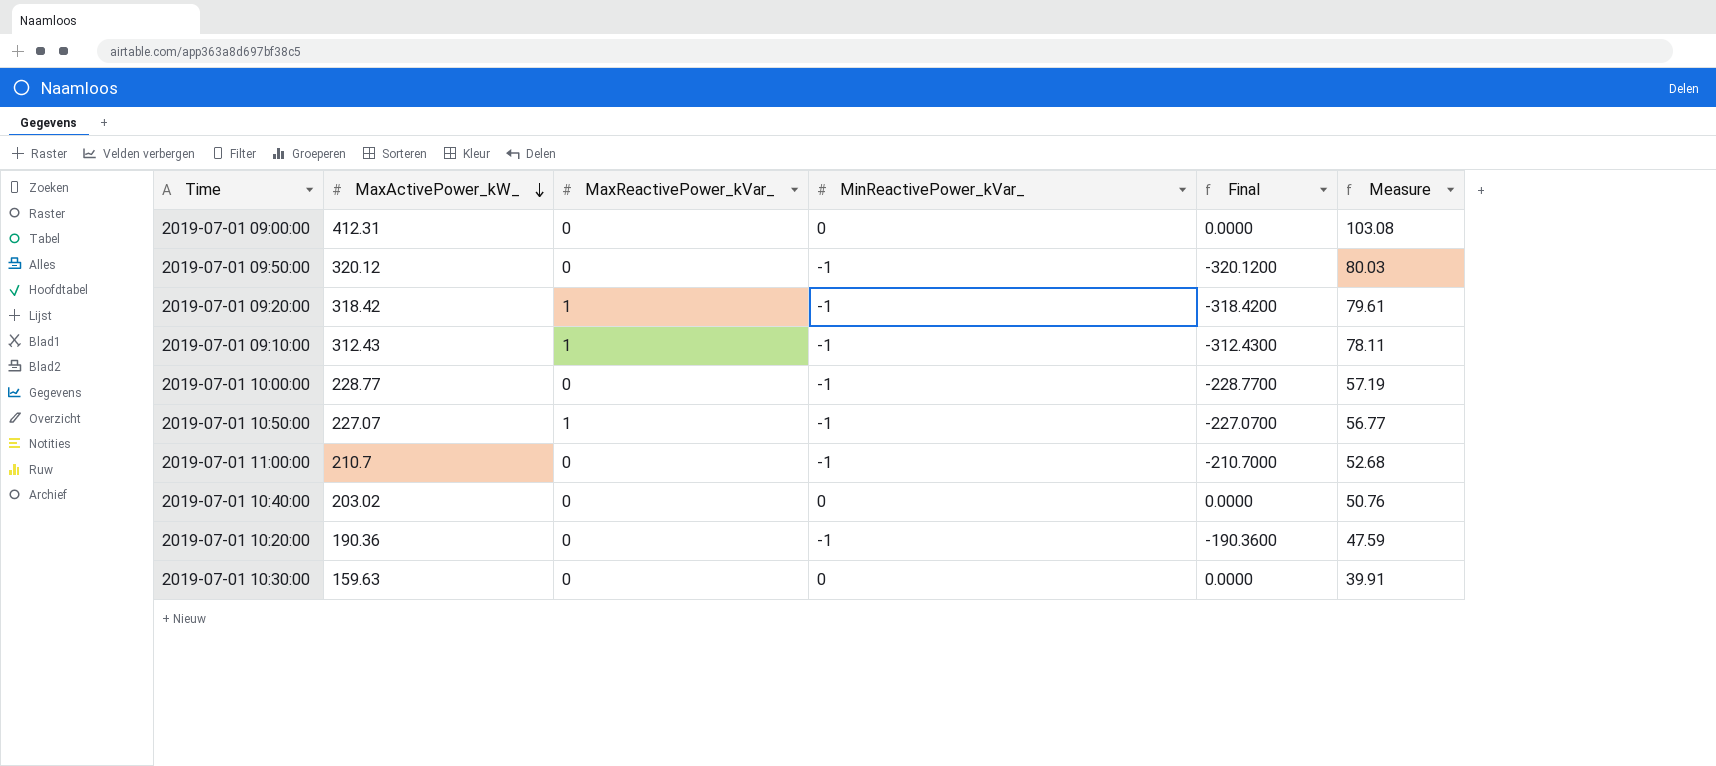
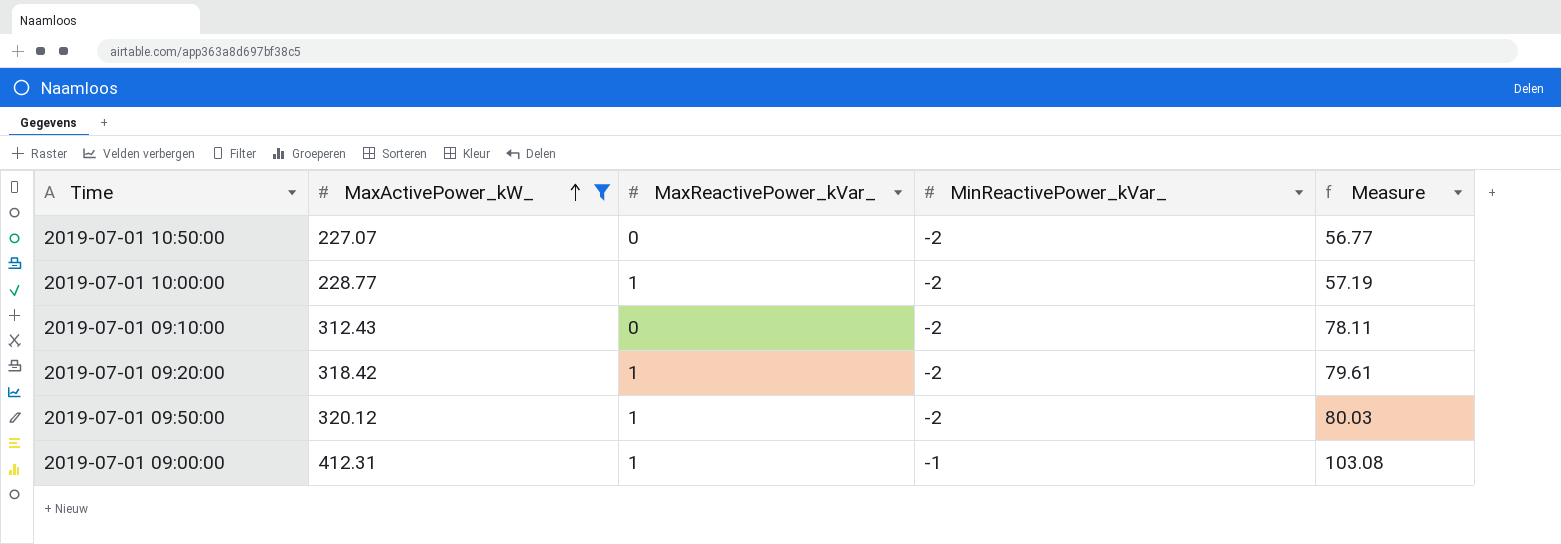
filter: none -> MaxActivePower_kW_ >= 227.07
row order: MaxActivePower_kW_ descending -> MaxActivePower_kW_ ascending
column Final | formula: [MaxActivePower_kW_] * [MinReactivePower_kVar_] -> none
2019-07-01 10:50:00 | MaxReactivePower_kVar_: 1 -> 0
2019-07-01 10:50:00 | MinReactivePower_kVar_: -1 -> -2
2019-07-01 10:00:00 | MaxReactivePower_kVar_: 0 -> 1
2019-07-01 10:00:00 | MinReactivePower_kVar_: -1 -> -2
2019-07-01 09:10:00 | MaxReactivePower_kVar_: 1 -> 0
2019-07-01 09:10:00 | MinReactivePower_kVar_: -1 -> -2
2019-07-01 09:20:00 | MinReactivePower_kVar_: -1 -> -2
2019-07-01 09:50:00 | MaxReactivePower_kVar_: 0 -> 1
2019-07-01 09:50:00 | MinReactivePower_kVar_: -1 -> -2
2019-07-01 09:00:00 | MaxReactivePower_kVar_: 0 -> 1
2019-07-01 09:00:00 | MinReactivePower_kVar_: 0 -> -1

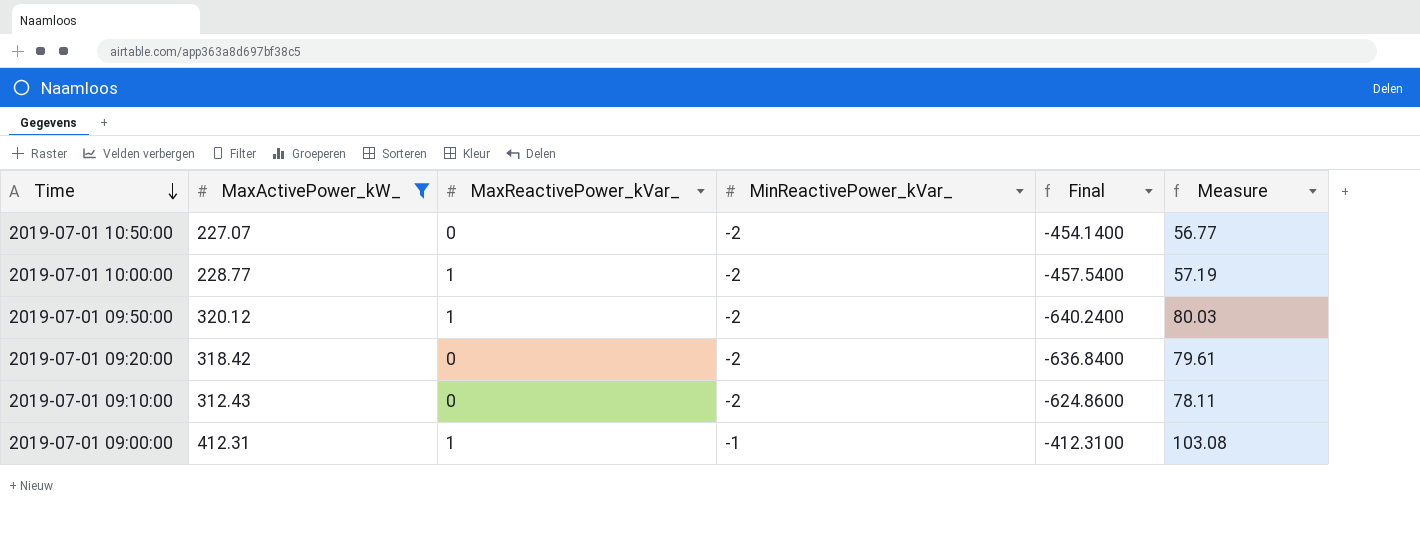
row order: MaxActivePower_kW_ ascending -> Time descending
column Final | formula: none -> [MaxActivePower_kW_] * [MinReactivePower_kVar_]
2019-07-01 09:20:00 | MaxReactivePower_kVar_: 1 -> 0

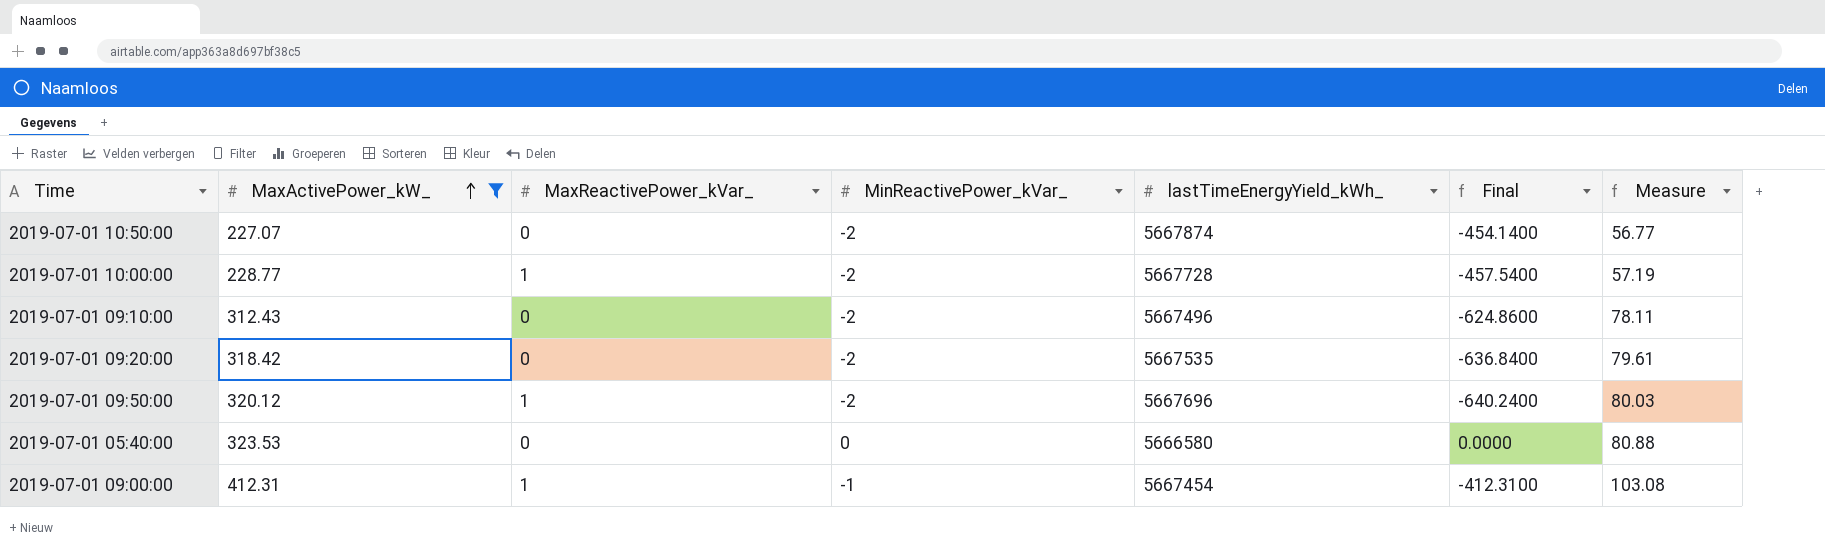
row order: Time descending -> MaxActivePower_kW_ ascending
column lastTimeEnergyYield_kWh_ | position: none -> 5
row 2019-07-01 05:40:00: none -> 323.53 | 0 | 0 | 5666580 | 0.0000 | 80.88

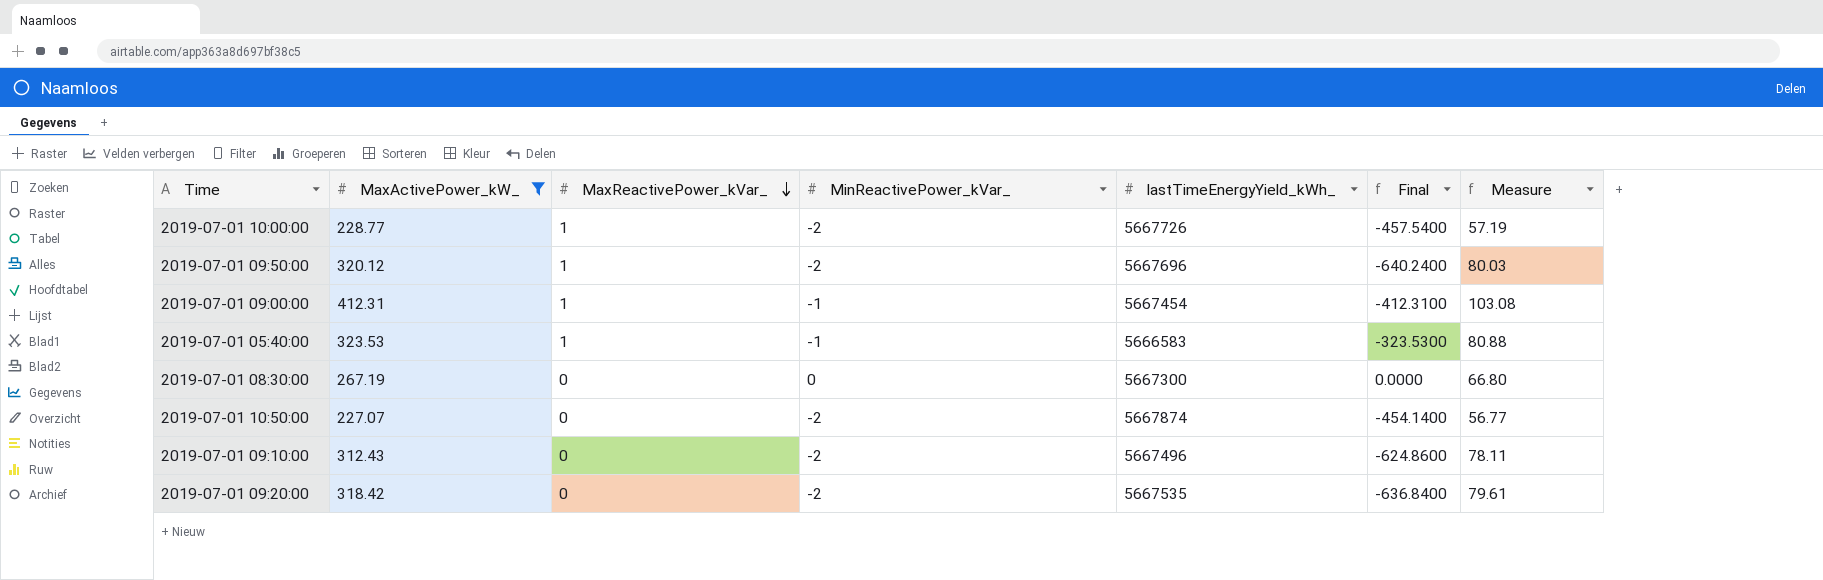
row order: MaxActivePower_kW_ ascending -> MaxReactivePower_kVar_ descending
2019-07-01 10:00:00 | lastTimeEnergyYield_kWh_: 5667728 -> 5667726
2019-07-01 05:40:00 | MaxReactivePower_kVar_: 0 -> 1
2019-07-01 05:40:00 | MinReactivePower_kVar_: 0 -> -1
2019-07-01 05:40:00 | lastTimeEnergyYield_kWh_: 5666580 -> 5666583
2019-07-01 05:40:00 | Final: 0.0000 -> -323.5300
row 2019-07-01 08:30:00: none -> 267.19 | 0 | 0 | 5667300 | 0.0000 | 66.80

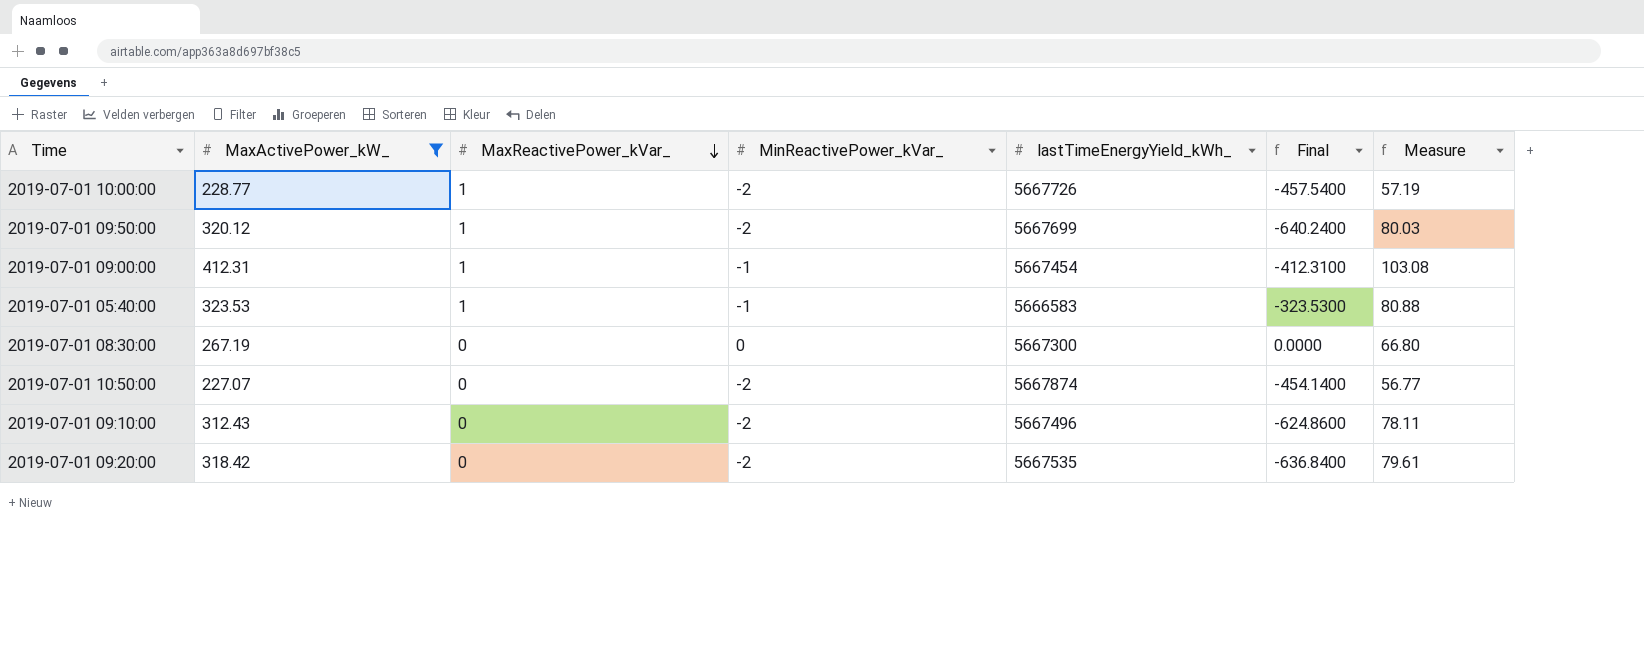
2019-07-01 09:50:00 | lastTimeEnergyYield_kWh_: 5667696 -> 5667699

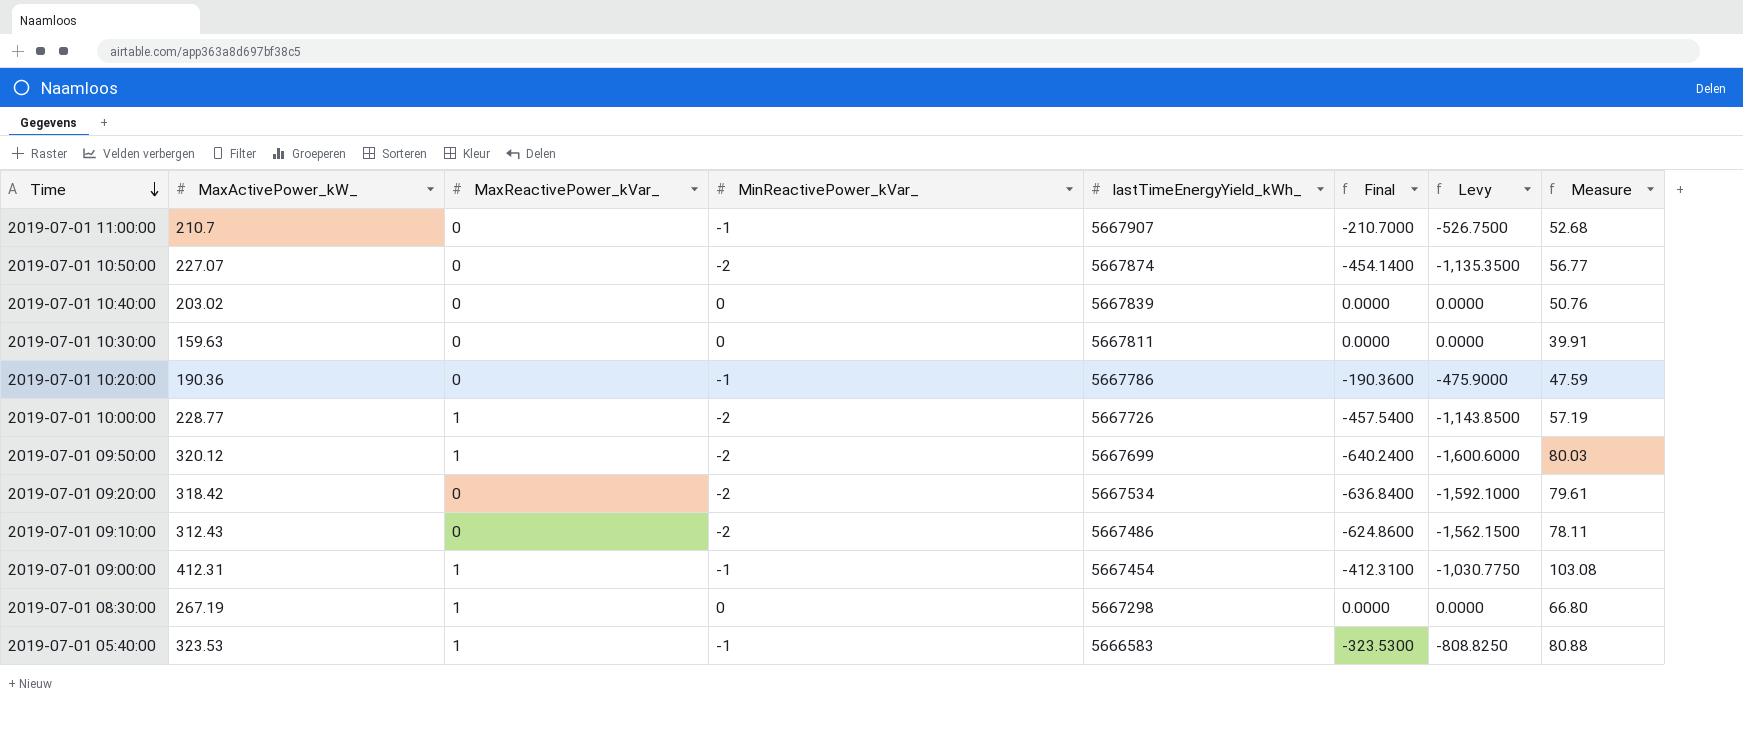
filter: MaxActivePower_kW_ >= 227.07 -> none
row order: MaxReactivePower_kVar_ descending -> Time descending
column Levy | formula: none -> [Final] * 2.5
2019-07-01 09:20:00 | lastTimeEnergyYield_kWh_: 5667535 -> 5667534
2019-07-01 09:10:00 | lastTimeEnergyYield_kWh_: 5667496 -> 5667486
2019-07-01 08:30:00 | MaxReactivePower_kVar_: 0 -> 1
2019-07-01 08:30:00 | lastTimeEnergyYield_kWh_: 5667300 -> 5667298

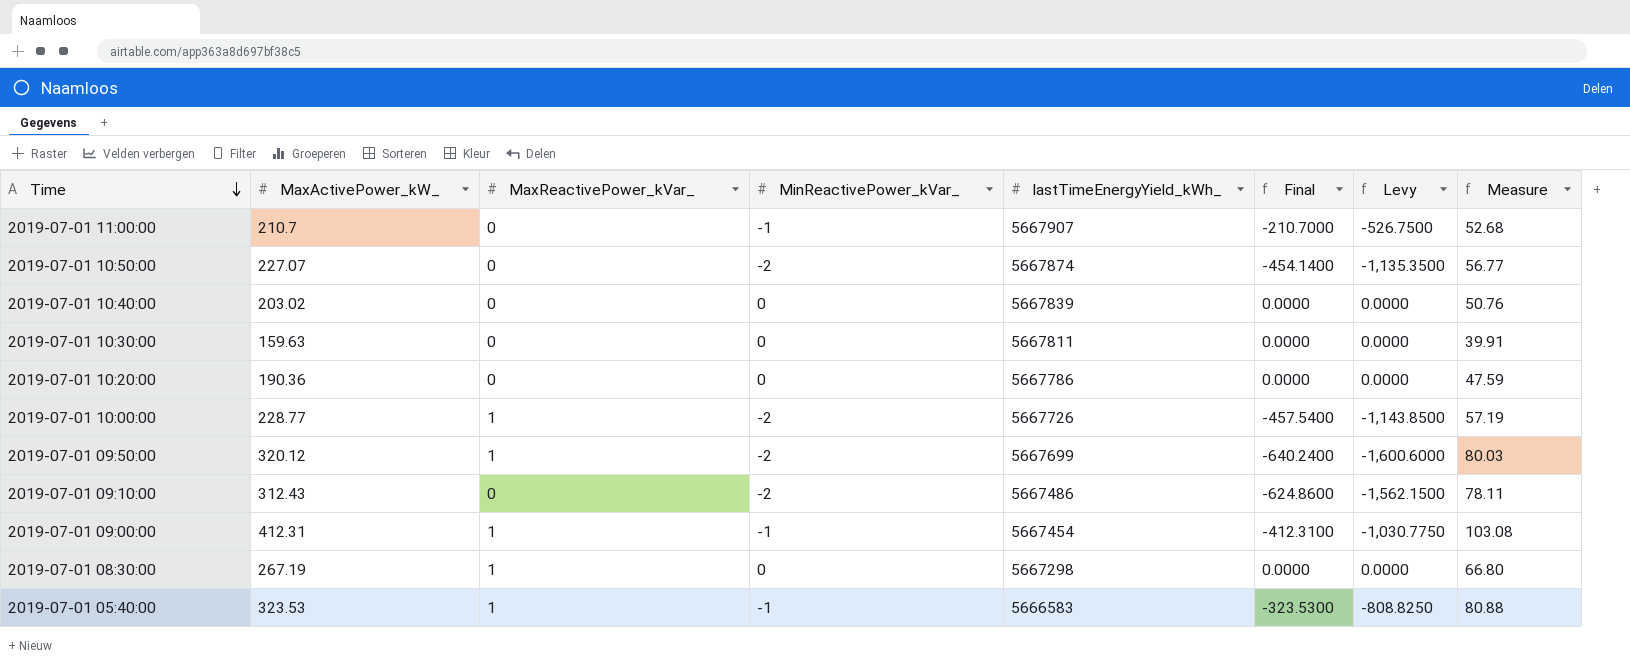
row 2019-07-01 09:20:00: 318.42 | 0 | -2 | 5667534 | -636.8400 | -1,592.1000 | 79.61 -> none
2019-07-01 10:20:00 | MinReactivePower_kVar_: -1 -> 0
2019-07-01 10:20:00 | Final: -190.3600 -> 0.0000
2019-07-01 10:20:00 | Levy: -475.9000 -> 0.0000

